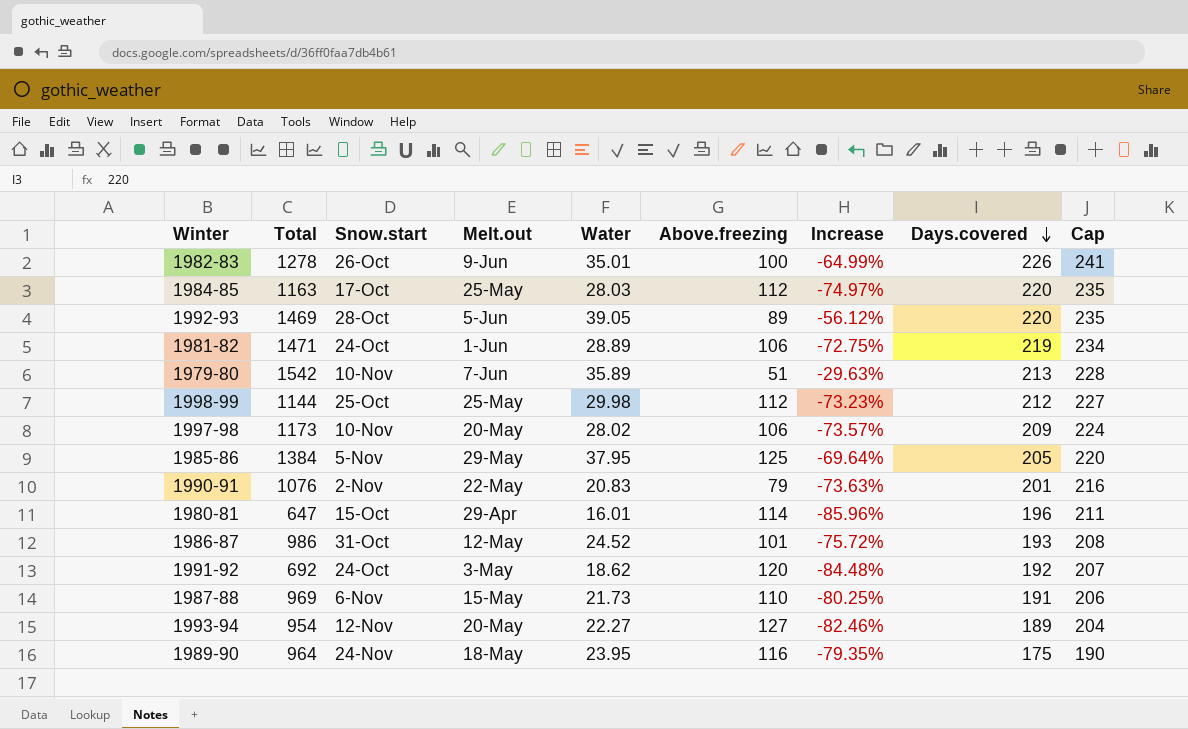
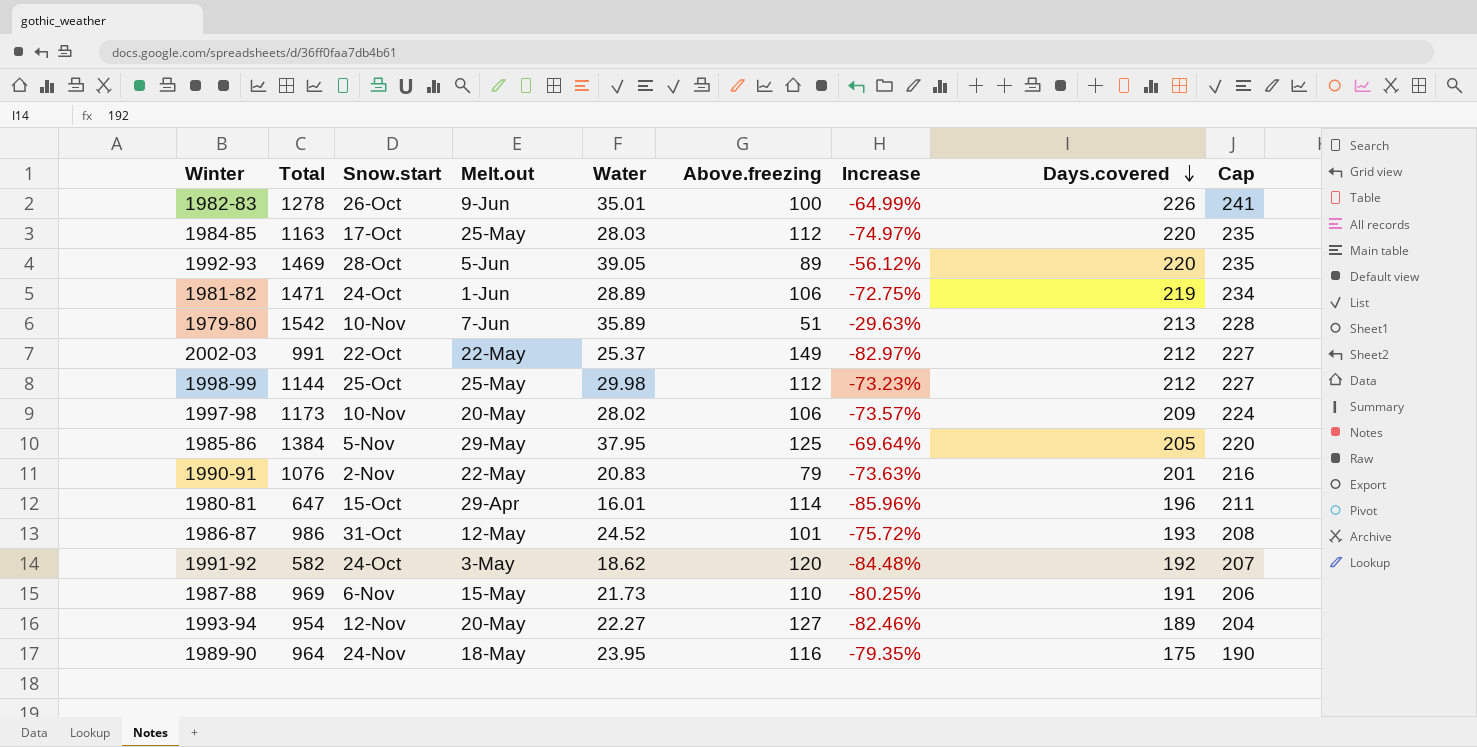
row 2002-03: none -> 991 | 22-Oct | 22-May | 25.37 | 149 | -82.97% | 212 | 227
1991-92 | Total: 692 -> 582

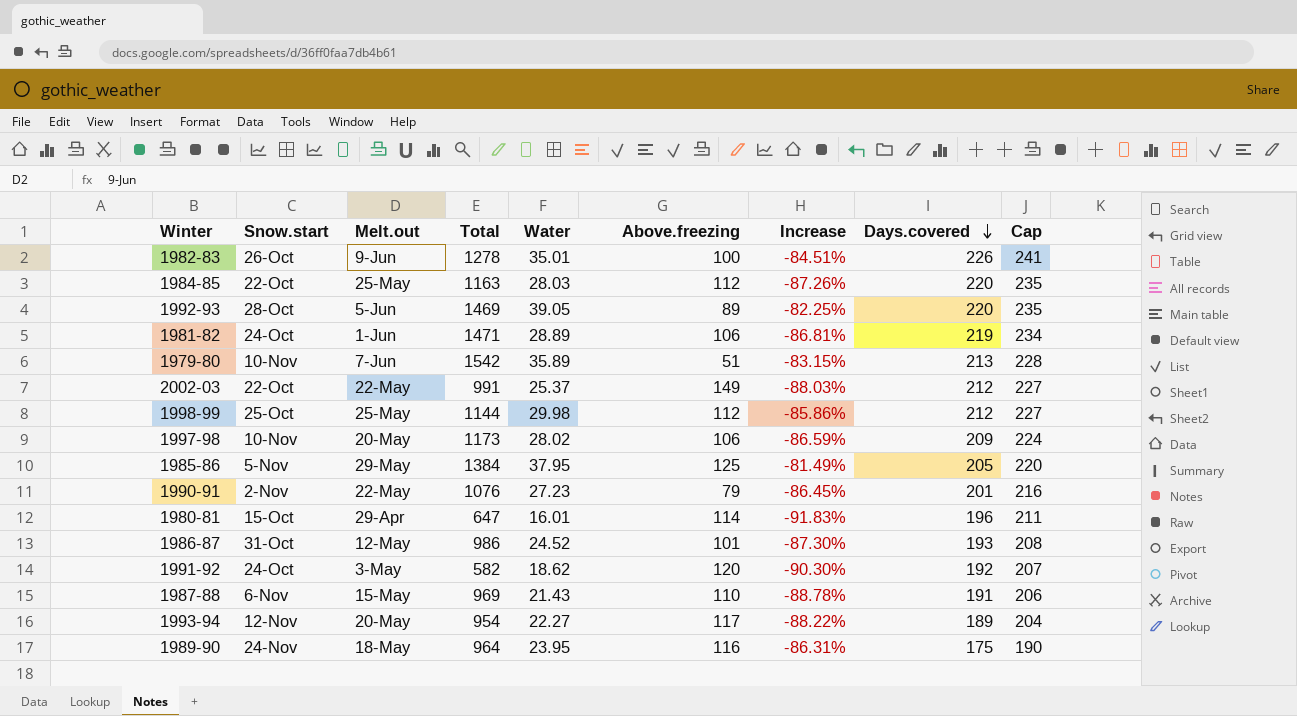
column Total | position: 2 -> 4
column Increase | formula: ([Water] - [Above.freezing]) / [Above.freezing] -> ([Water] - [Days.covered]) / [Days.covered]
1984-85 | Snow.start: 17-Oct -> 22-Oct
1990-91 | Water: 20.83 -> 27.23
1987-88 | Water: 21.73 -> 21.43
1993-94 | Above.freezing: 127 -> 117

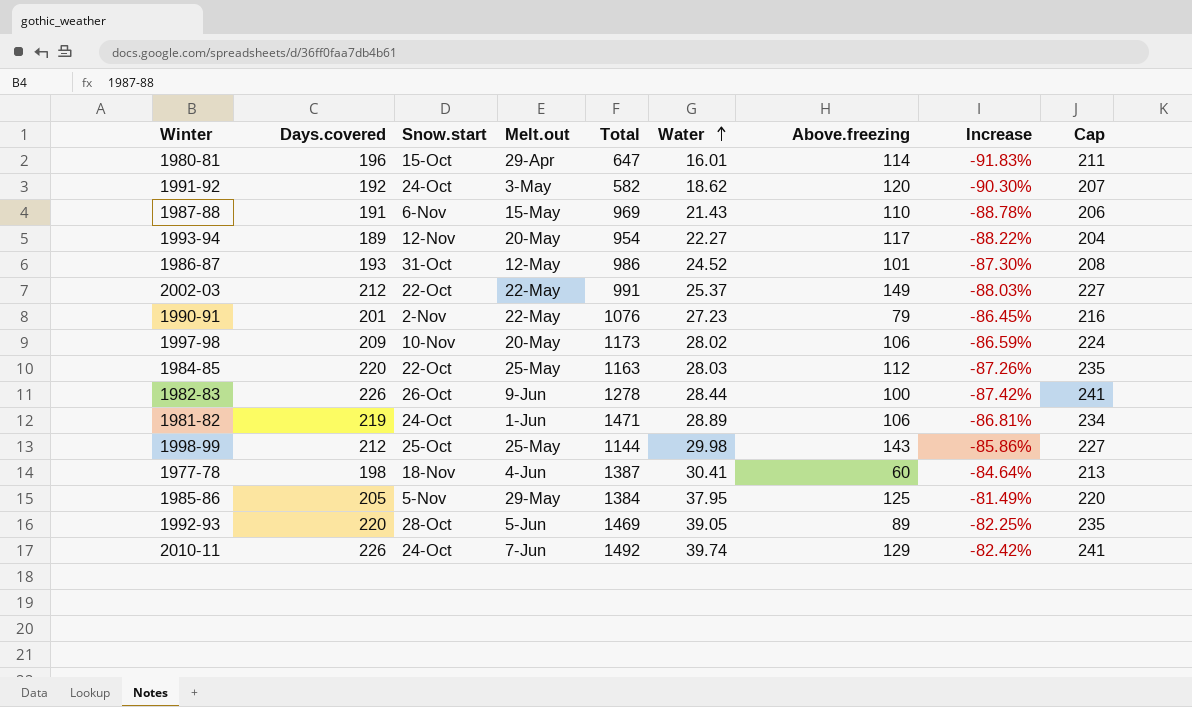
row order: Days.covered descending -> Water ascending
column Days.covered | position: 8 -> 2
row 1979-80: 10-Nov | 7-Jun | 1542 | 35.89 | 51 | -83.15% | 213 | 228 -> none
row 1989-90: 24-Nov | 18-May | 964 | 23.95 | 116 | -86.31% | 175 | 190 -> none
1982-83 | Water: 35.01 -> 28.44
1982-83 | Increase: -84.51% -> -87.42%
1998-99 | Above.freezing: 112 -> 143
row 1977-78: none -> 198 | 18-Nov | 4-Jun | 1387 | 30.41 | 60 | -84.64% | 213
row 2010-11: none -> 226 | 24-Oct | 7-Jun | 1492 | 39.74 | 129 | -82.42% | 241

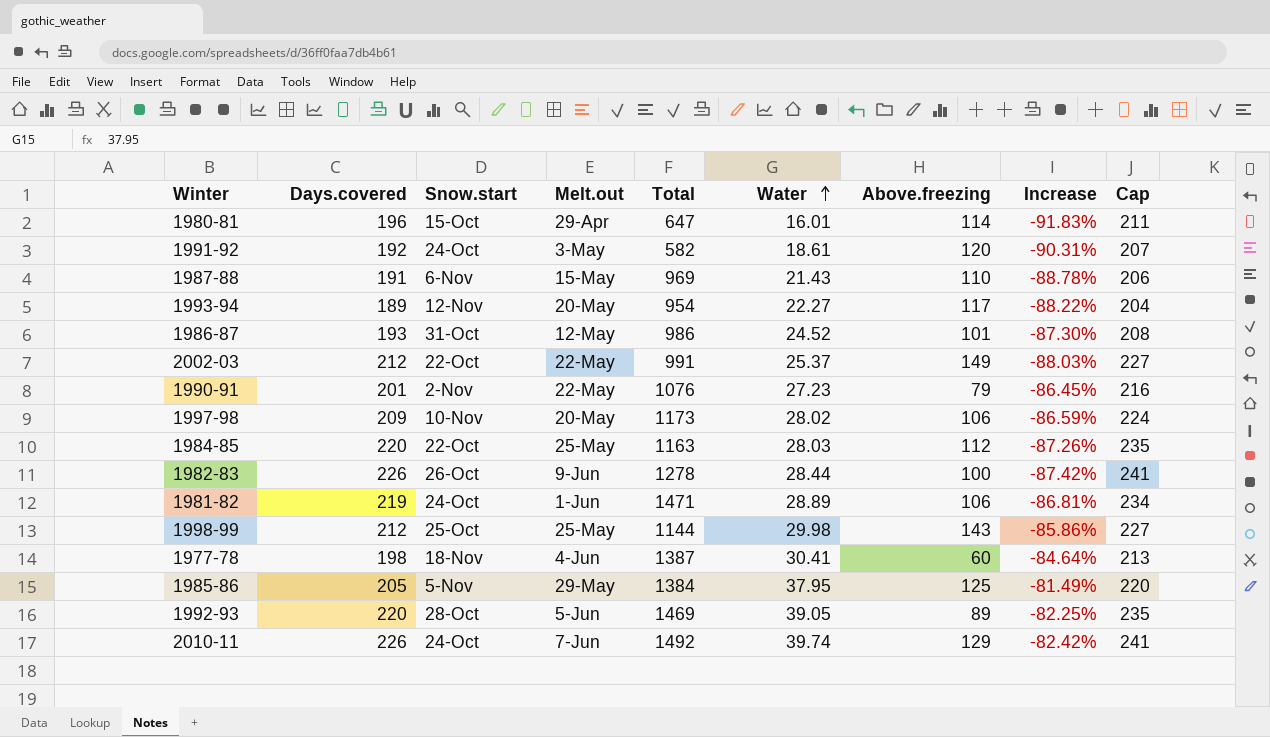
1991-92 | Water: 18.62 -> 18.61
1991-92 | Increase: -90.30% -> -90.31%

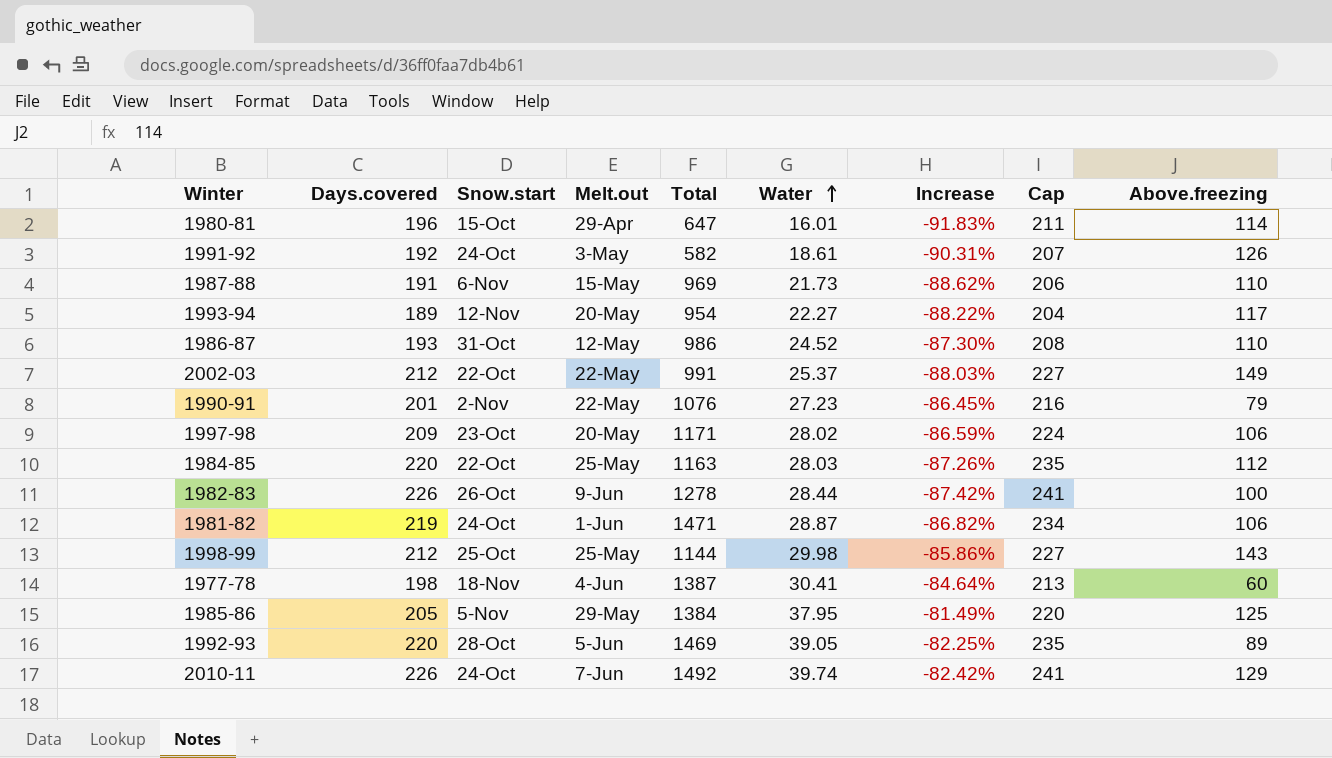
column Above.freezing | position: 7 -> 9
1991-92 | Above.freezing: 120 -> 126
1987-88 | Water: 21.43 -> 21.73
1987-88 | Increase: -88.78% -> -88.62%
1986-87 | Above.freezing: 101 -> 110
1997-98 | Snow.start: 10-Nov -> 23-Oct
1997-98 | Total: 1173 -> 1171
1981-82 | Water: 28.89 -> 28.87
1981-82 | Increase: -86.81% -> -86.82%

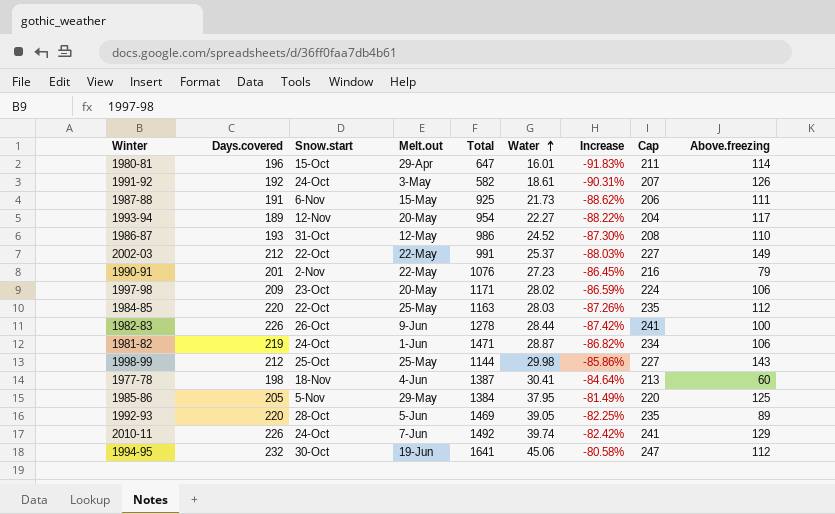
1987-88 | Total: 969 -> 925
1987-88 | Above.freezing: 110 -> 111
row 1994-95: none -> 232 | 30-Oct | 19-Jun | 1641 | 45.06 | -80.58% | 247 | 112

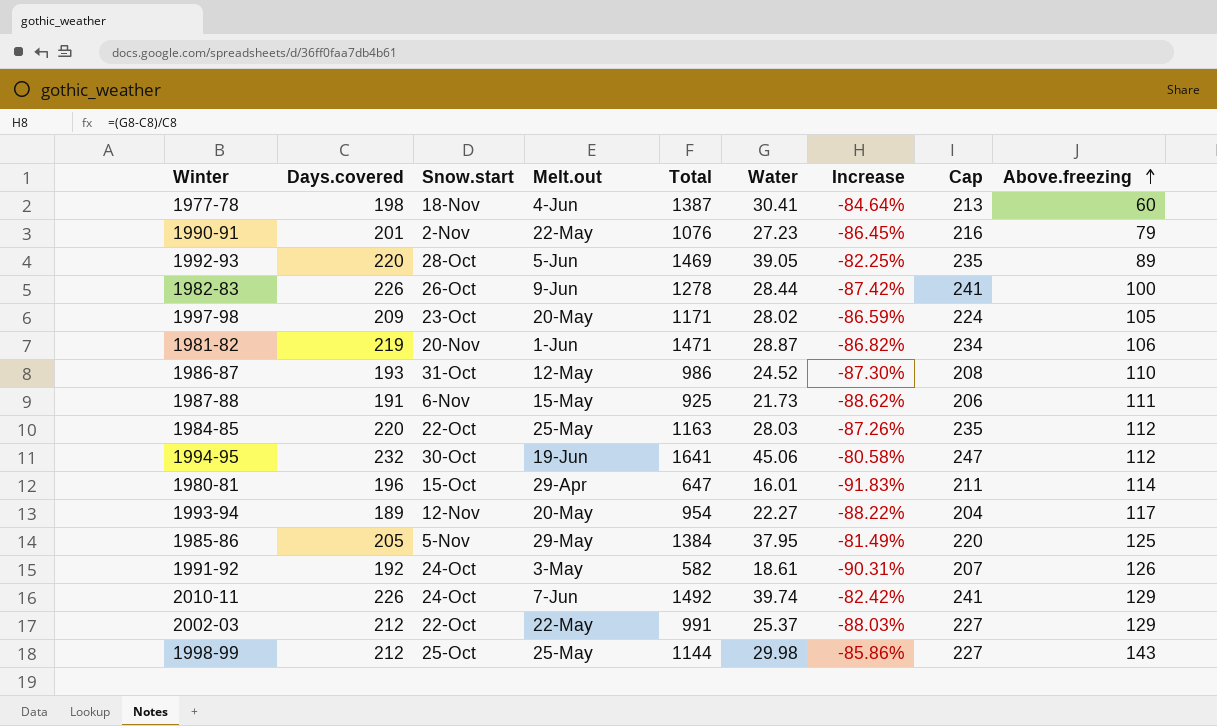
row order: Water ascending -> Above.freezing ascending
1997-98 | Above.freezing: 106 -> 105
1981-82 | Snow.start: 24-Oct -> 20-Nov
2002-03 | Above.freezing: 149 -> 129

